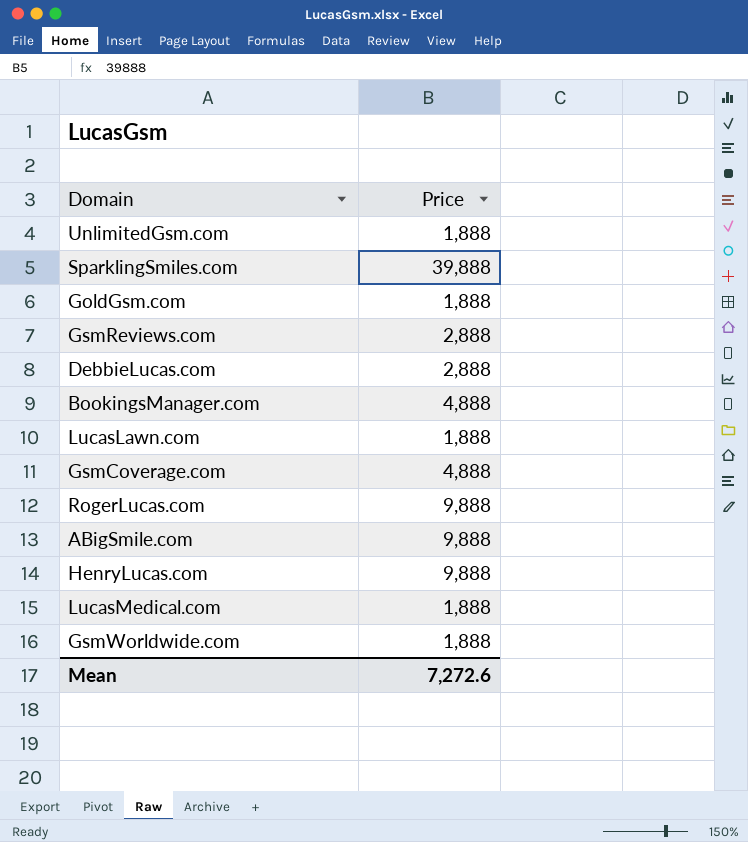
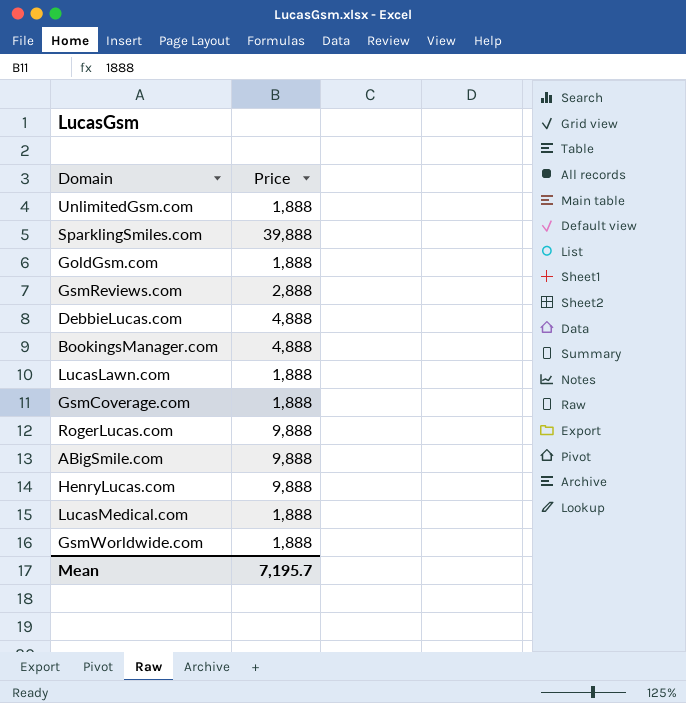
DebbieLucas.com | Price: 2,888 -> 4,888
GsmCoverage.com | Price: 4,888 -> 1,888
Mean | Price: 7,272.6 -> 7,195.7

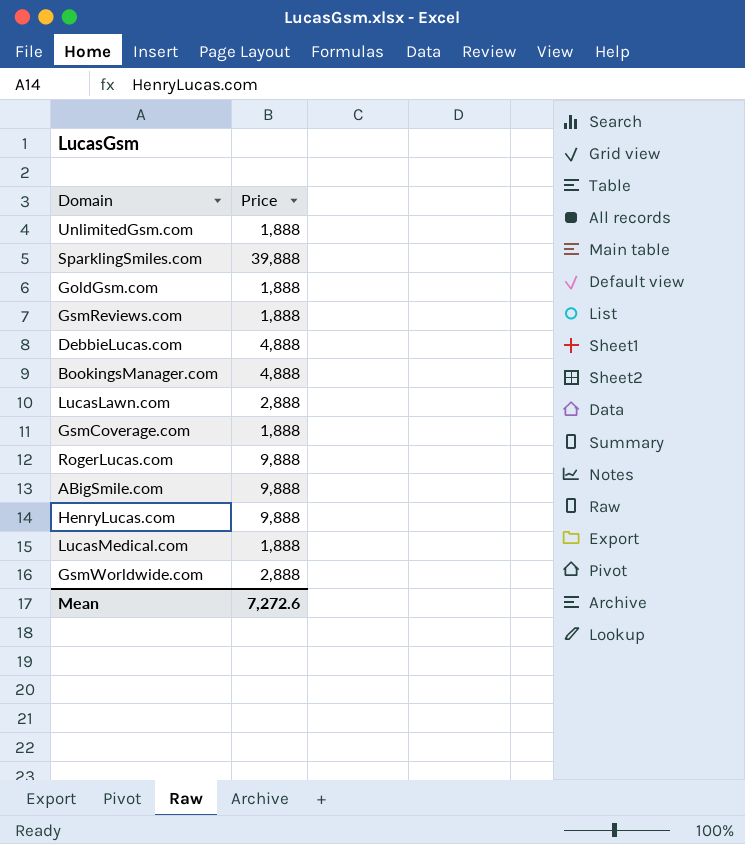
GsmReviews.com | Price: 2,888 -> 1,888
LucasLawn.com | Price: 1,888 -> 2,888
GsmWorldwide.com | Price: 1,888 -> 2,888
Mean | Price: 7,195.7 -> 7,272.6

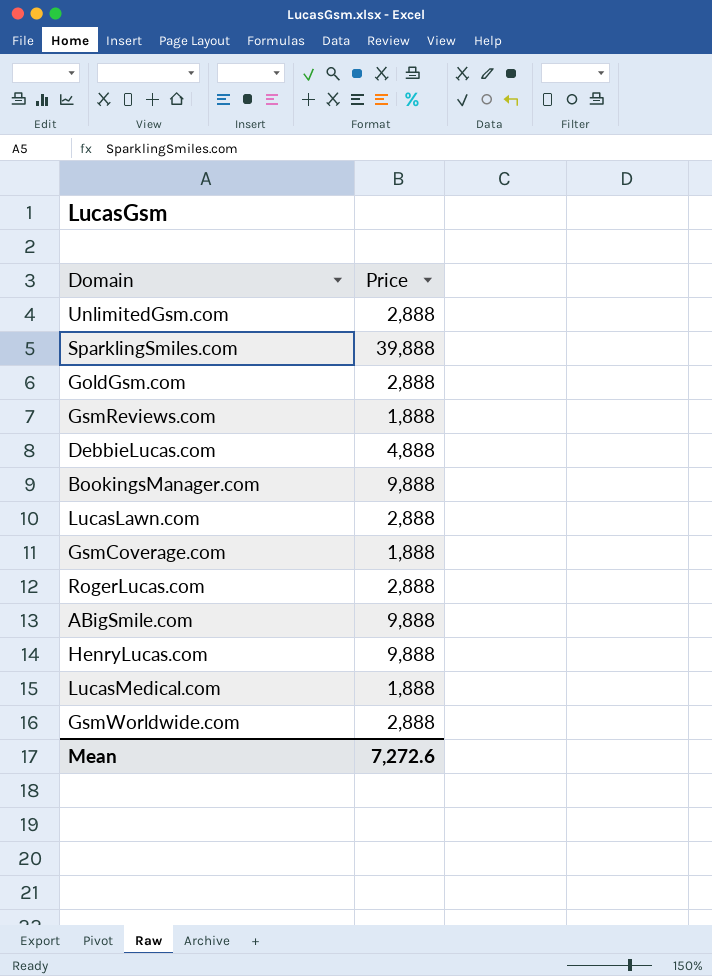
UnlimitedGsm.com | Price: 1,888 -> 2,888
GoldGsm.com | Price: 1,888 -> 2,888
BookingsManager.com | Price: 4,888 -> 9,888
RogerLucas.com | Price: 9,888 -> 2,888

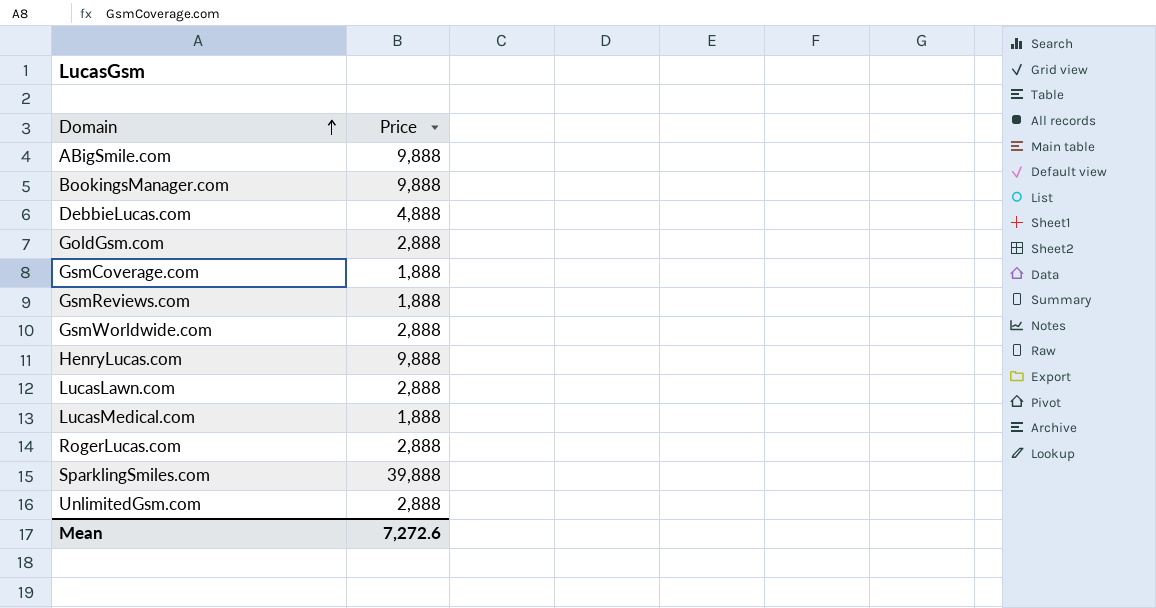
row order: none -> Domain ascending

